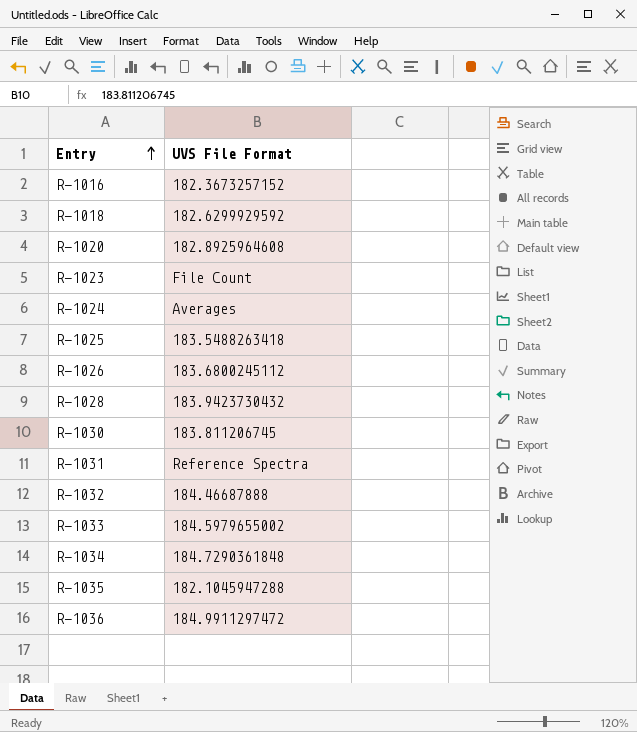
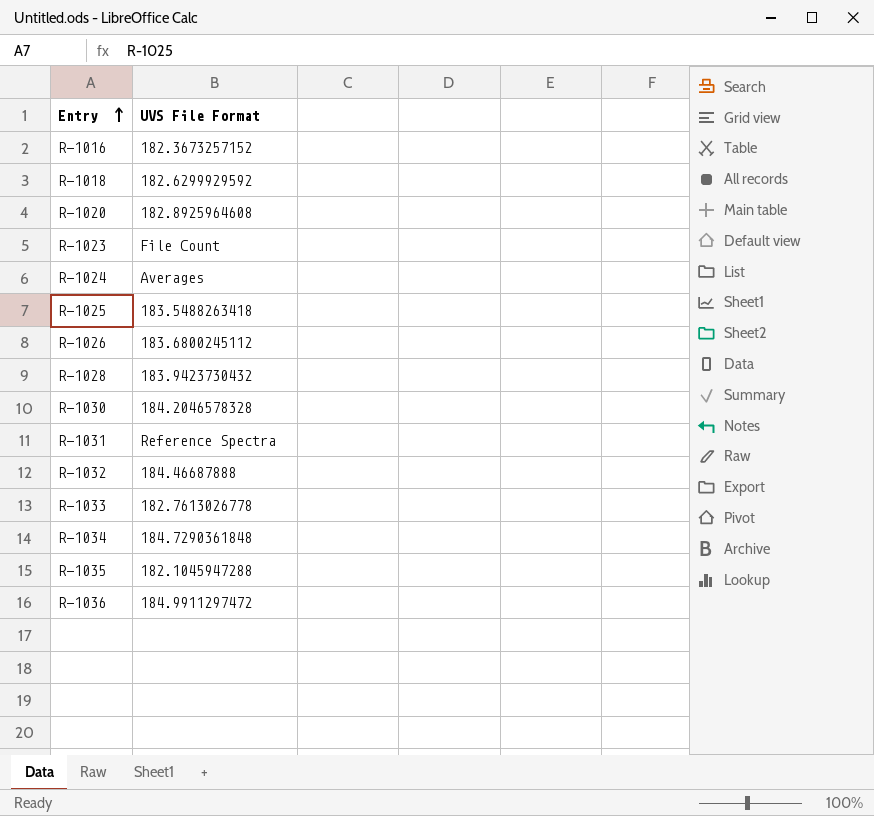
R-1030 | UVS File Format: 183.811206745 -> 184.2046578328
R-1033 | UVS File Format: 184.5979655002 -> 182.7613026778

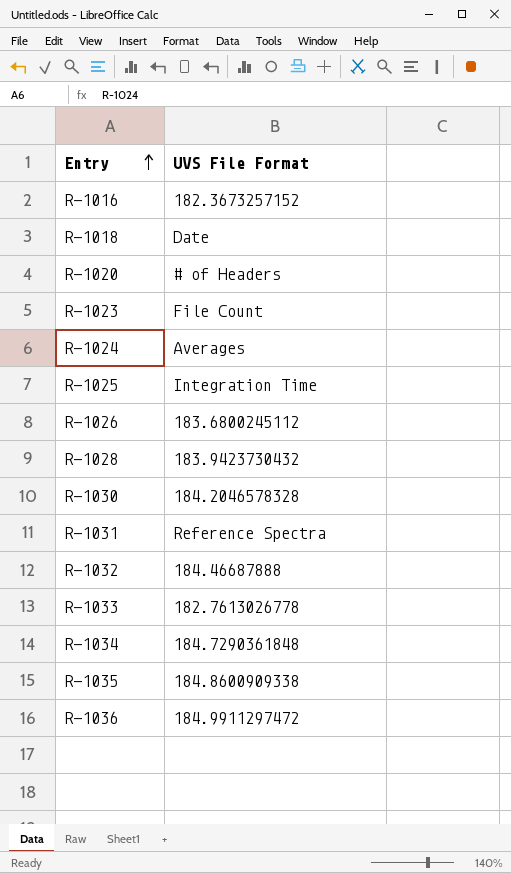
R-1018 | UVS File Format: 182.6299929592 -> Date
R-1020 | UVS File Format: 182.8925964608 -> # of Headers
R-1025 | UVS File Format: 183.5488263418 -> Integration Time
R-1035 | UVS File Format: 182.1045947288 -> 184.8600909338

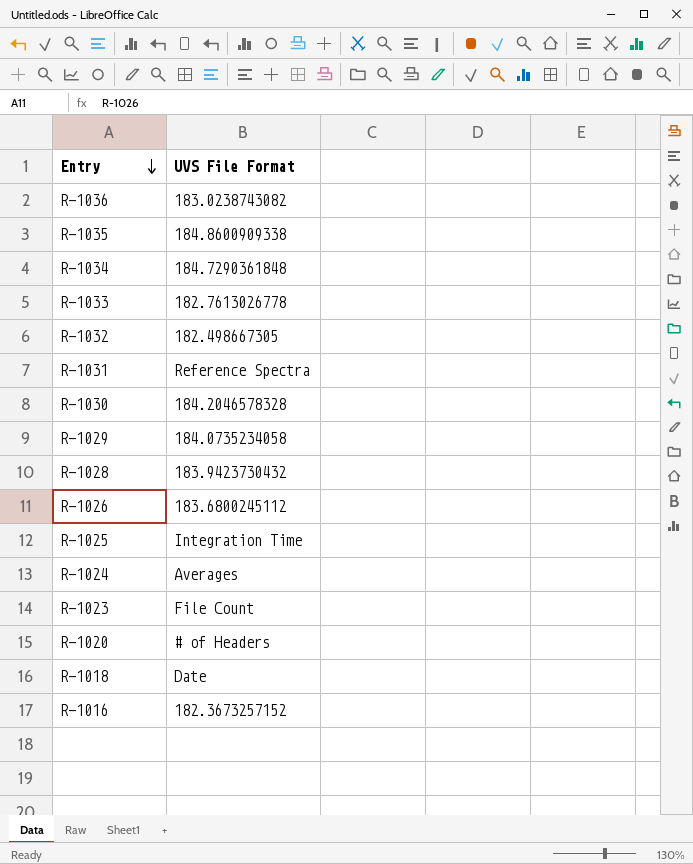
row order: Entry ascending -> Entry descending
R-1036 | UVS File Format: 184.9911297472 -> 183.0238743082
R-1032 | UVS File Format: 184.46687888 -> 182.498667305
row R-1029: none -> 184.0735234058

